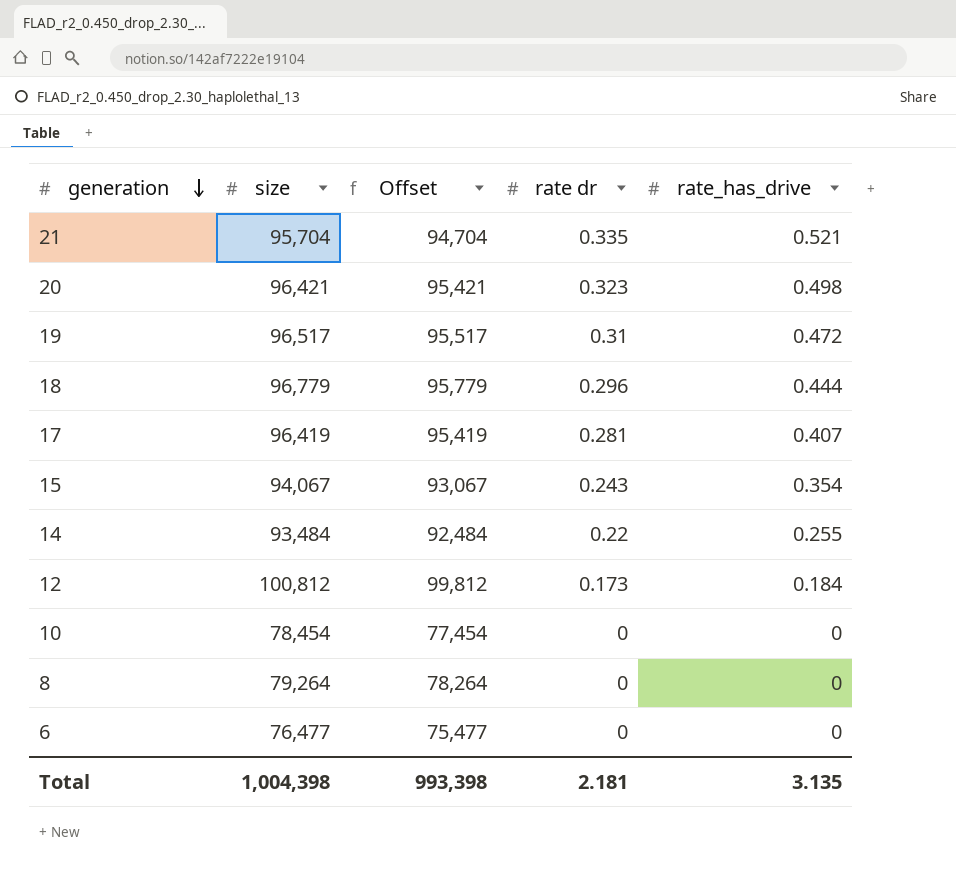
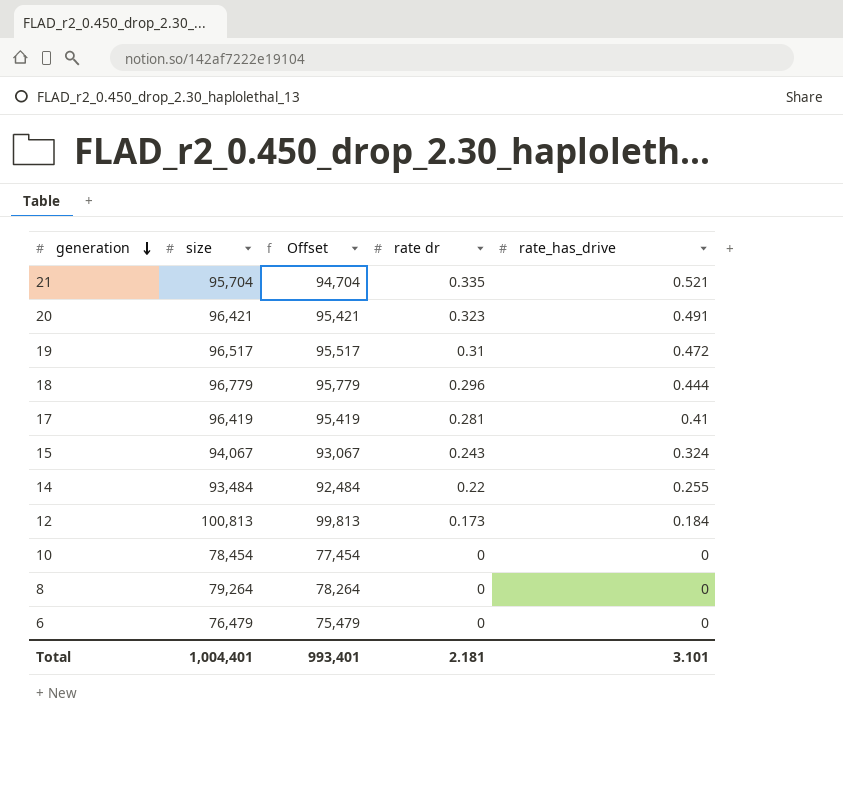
20 | rate_has_drive: 0.498 -> 0.491
17 | rate_has_drive: 0.407 -> 0.41
15 | rate_has_drive: 0.354 -> 0.324
12 | size: 100,812 -> 100,813
12 | Offset: 99,812 -> 99,813
6 | size: 76,477 -> 76,479
6 | Offset: 75,477 -> 75,479
Total | size: 1,004,398 -> 1,004,401
Total | Offset: 993,398 -> 993,401
Total | rate_has_drive: 3.135 -> 3.101

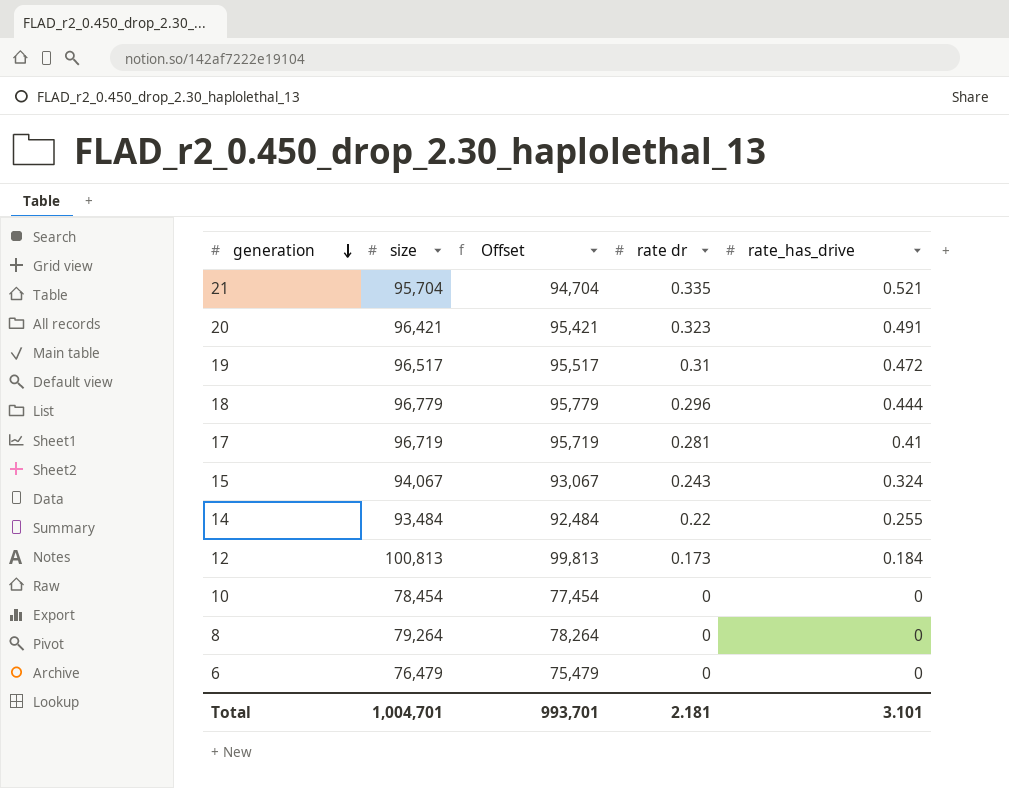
17 | size: 96,419 -> 96,719
17 | Offset: 95,419 -> 95,719
Total | size: 1,004,401 -> 1,004,701
Total | Offset: 993,401 -> 993,701

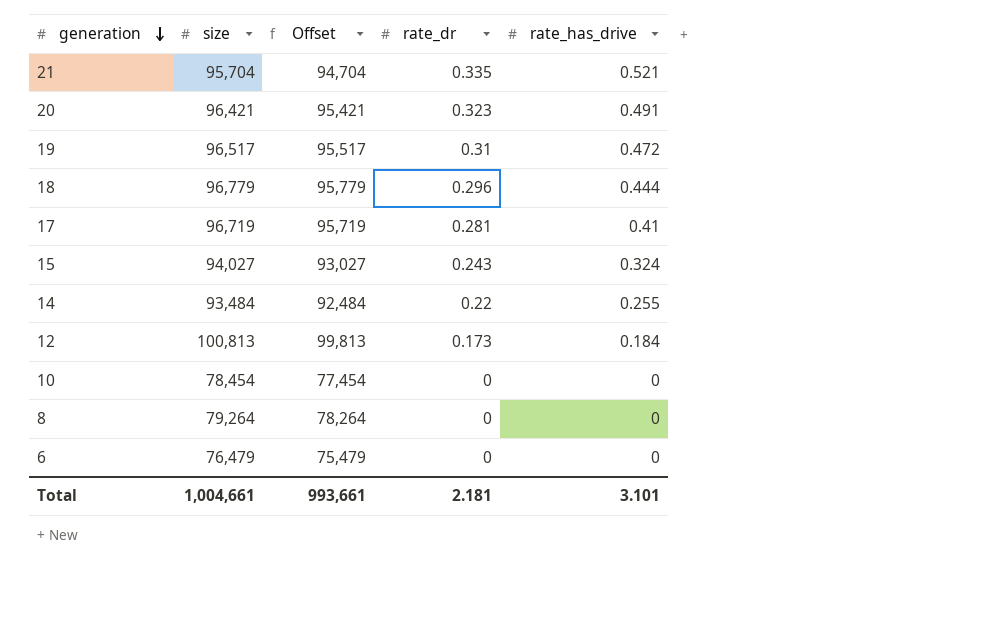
column name: rate dr -> rate_dr
15 | size: 94,067 -> 94,027
15 | Offset: 93,067 -> 93,027
Total | size: 1,004,701 -> 1,004,661
Total | Offset: 993,701 -> 993,661

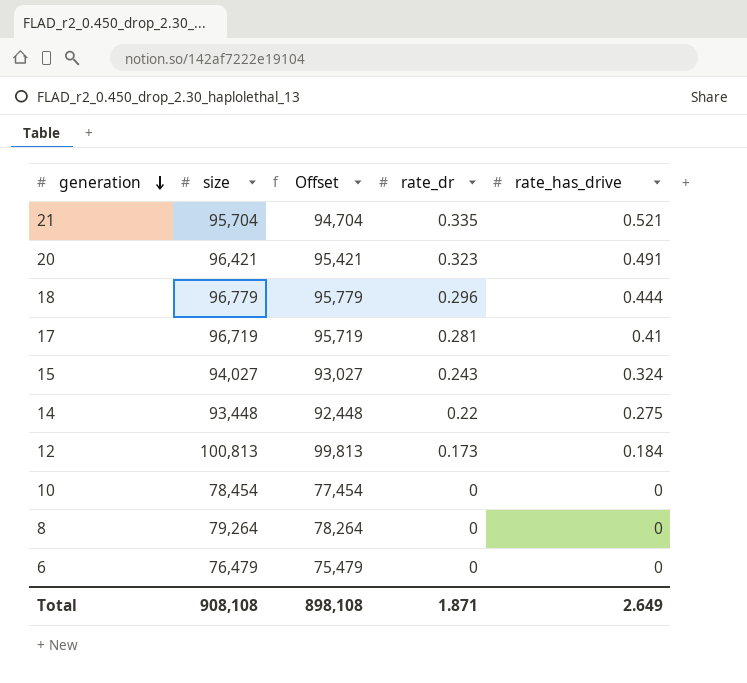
row 19: 96,517 | 95,517 | 0.31 | 0.472 -> none
14 | size: 93,484 -> 93,448
14 | Offset: 92,484 -> 92,448
14 | rate_has_drive: 0.255 -> 0.275
Total | size: 1,004,661 -> 908,108
Total | Offset: 993,661 -> 898,108
Total | rate_dr: 2.181 -> 1.871
Total | rate_has_drive: 3.101 -> 2.649

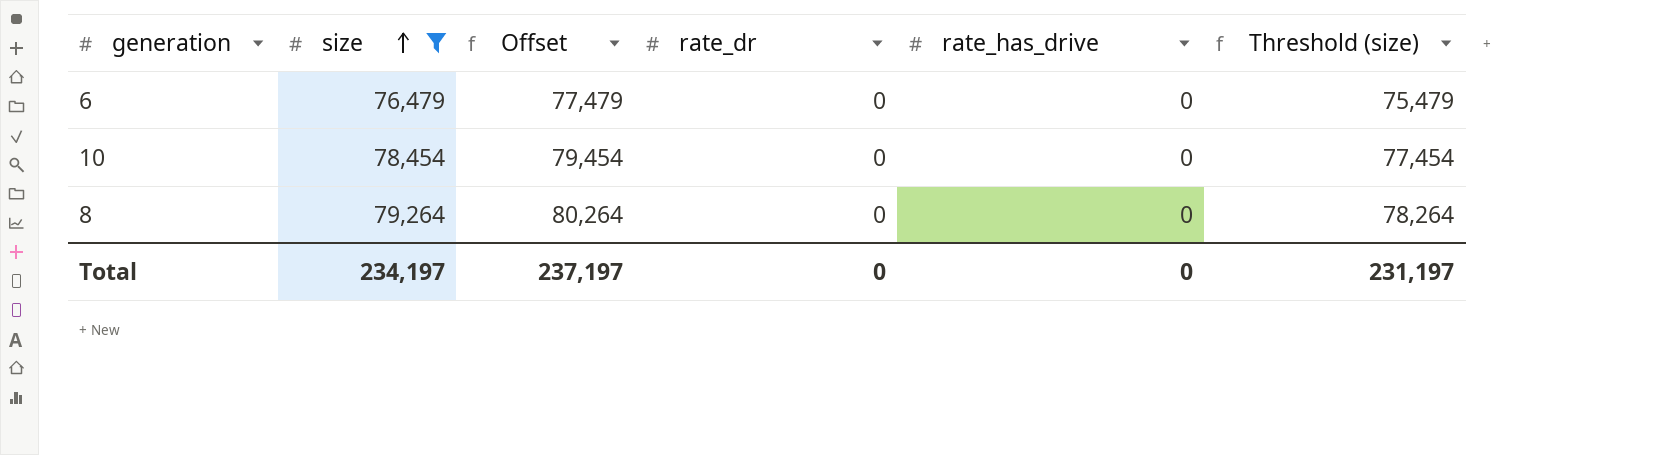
filter: none -> size <= 79,264
row order: generation descending -> size ascending
column Offset | formula: [size] - 1000 -> [size] + 1000
column Threshold (size) | formula: none -> [size] - 1000
Total | size: 908,108 -> 234,197
Total | Offset: 898,108 -> 237,197
Total | rate_dr: 1.871 -> 0
Total | rate_has_drive: 2.649 -> 0

